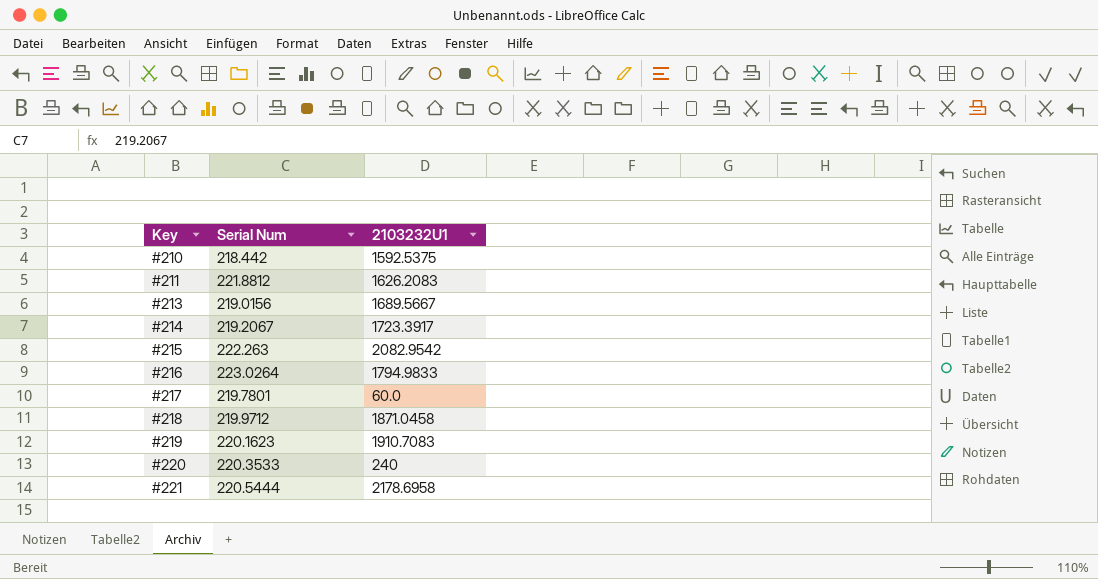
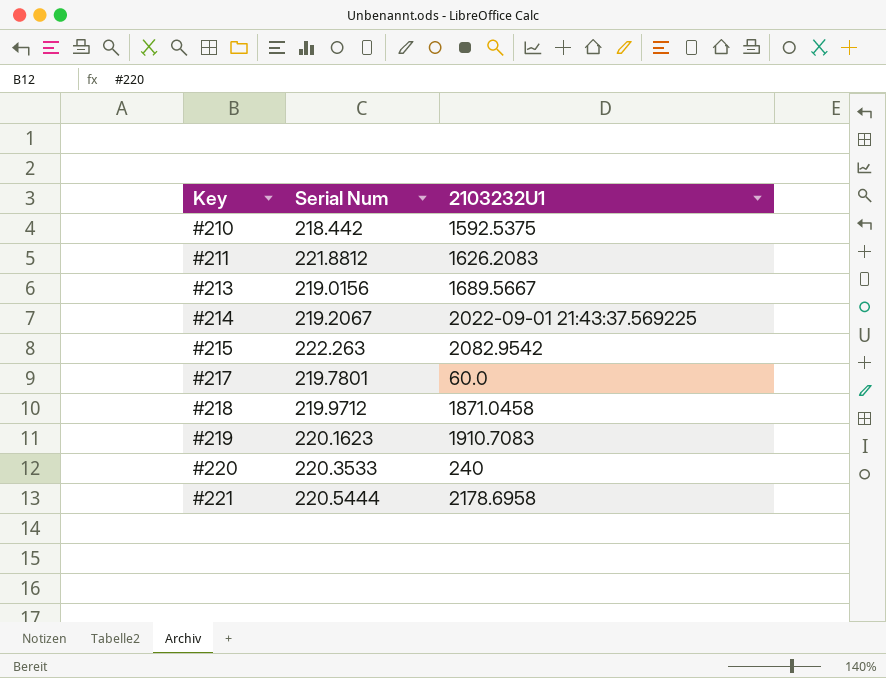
row #216: 223.0264 | 1794.9833 -> none
#214 | 2103232U1: 1723.3917 -> 2022-09-01 21:43:37.569225

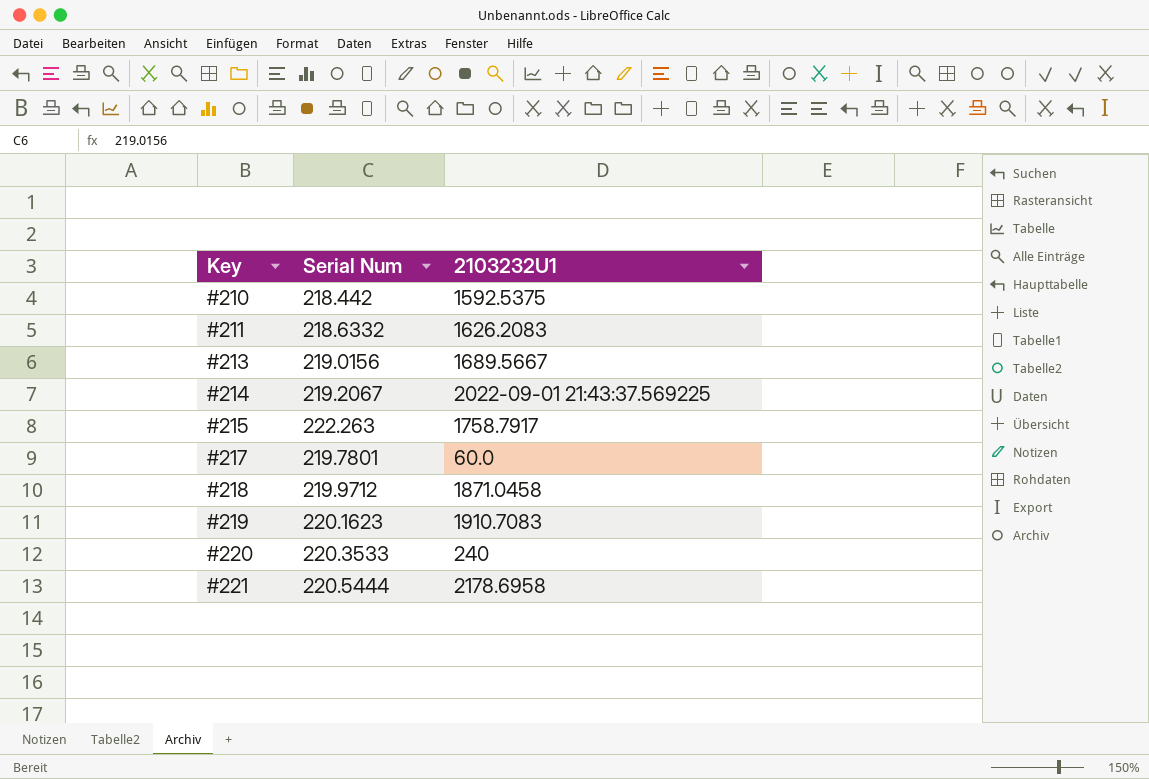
#211 | Serial Num: 221.8812 -> 218.6332
#215 | 2103232U1: 2082.9542 -> 1758.7917

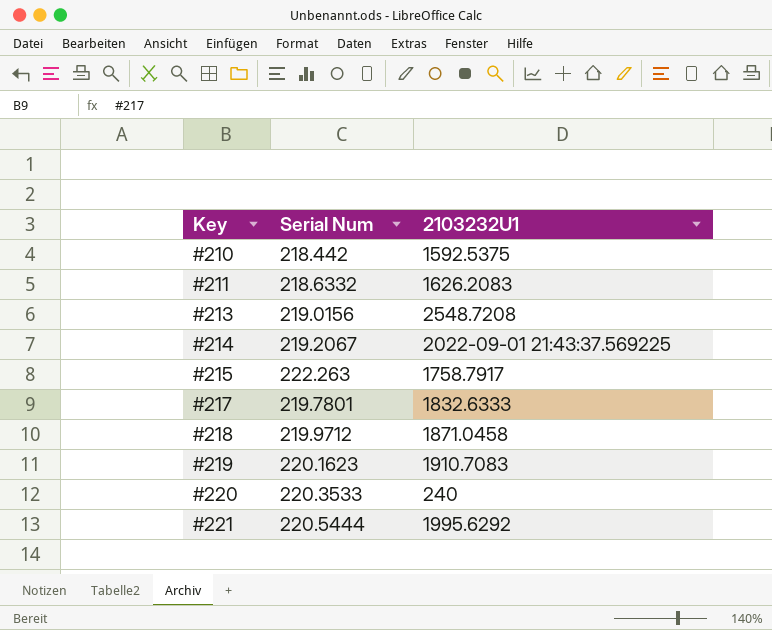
#213 | 2103232U1: 1689.5667 -> 2548.7208
#217 | 2103232U1: 60.0 -> 1832.6333
#221 | 2103232U1: 2178.6958 -> 1995.6292

